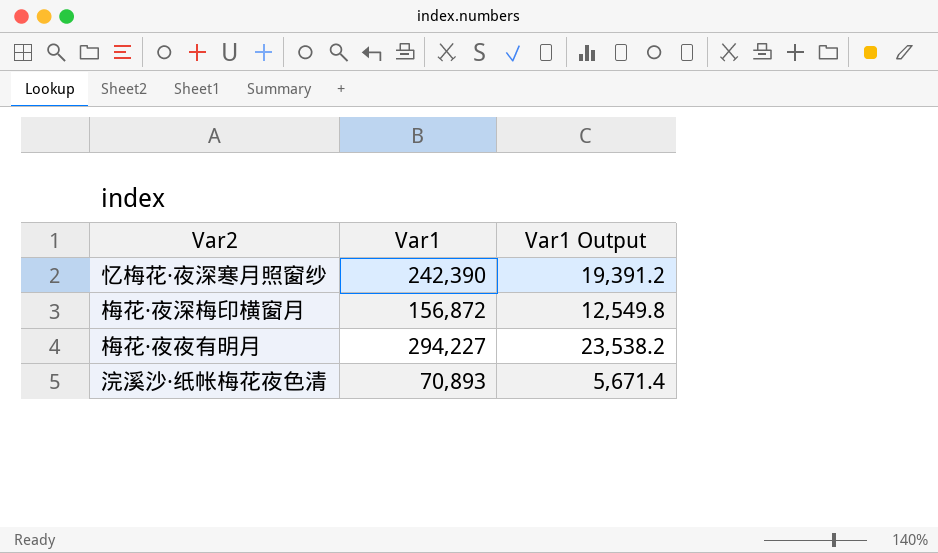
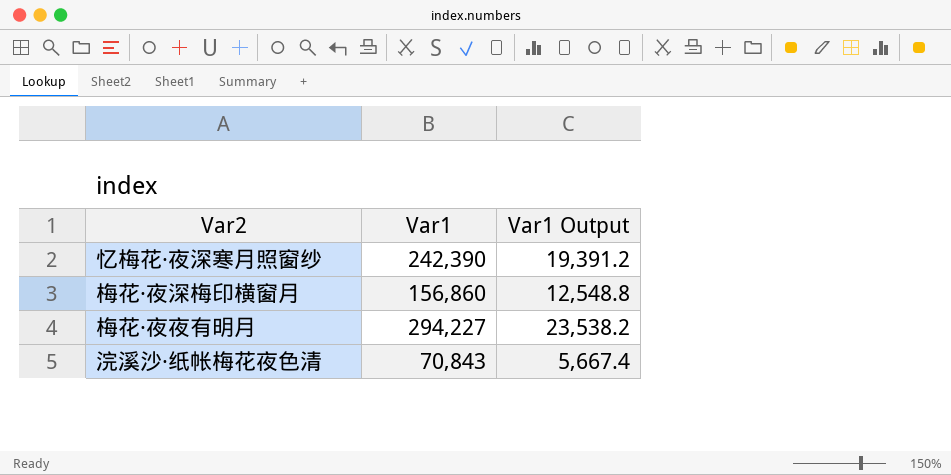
梅花·夜深梅印横窗月 | Var1: 156,872 -> 156,860
梅花·夜深梅印横窗月 | Var1 Output: 12,549.8 -> 12,548.8
浣溪沙·纸帐梅花夜色清 | Var1: 70,893 -> 70,843
浣溪沙·纸帐梅花夜色清 | Var1 Output: 5,671.4 -> 5,667.4

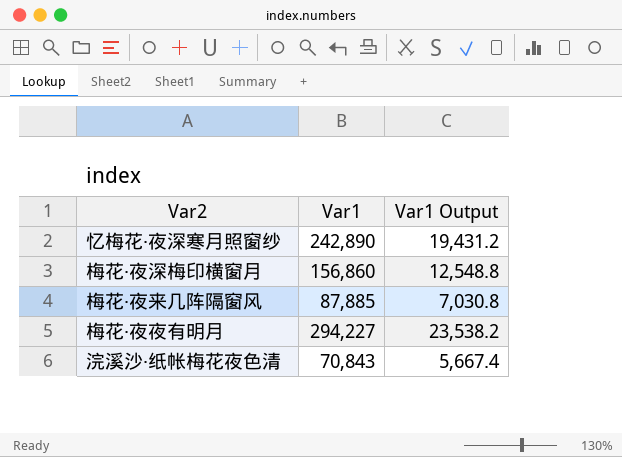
忆梅花·夜深寒月照窗纱 | Var1: 242,390 -> 242,890
忆梅花·夜深寒月照窗纱 | Var1 Output: 19,391.2 -> 19,431.2
row 梅花·夜来几阵隔窗风: none -> 87,885 | 7,030.8

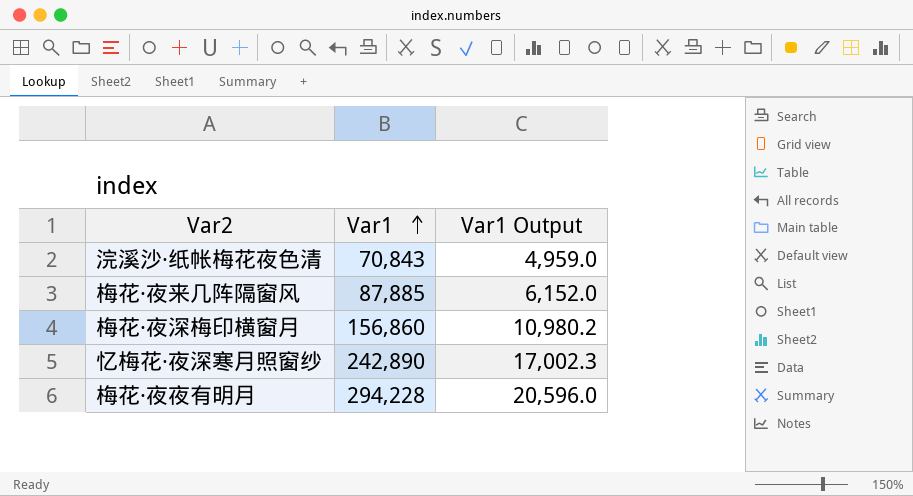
row order: none -> Var1 ascending
column Var1 Output | formula: [Var1] * 0.08 -> [Var1] * 0.07
梅花·夜夜有明月 | Var1: 294,227 -> 294,228

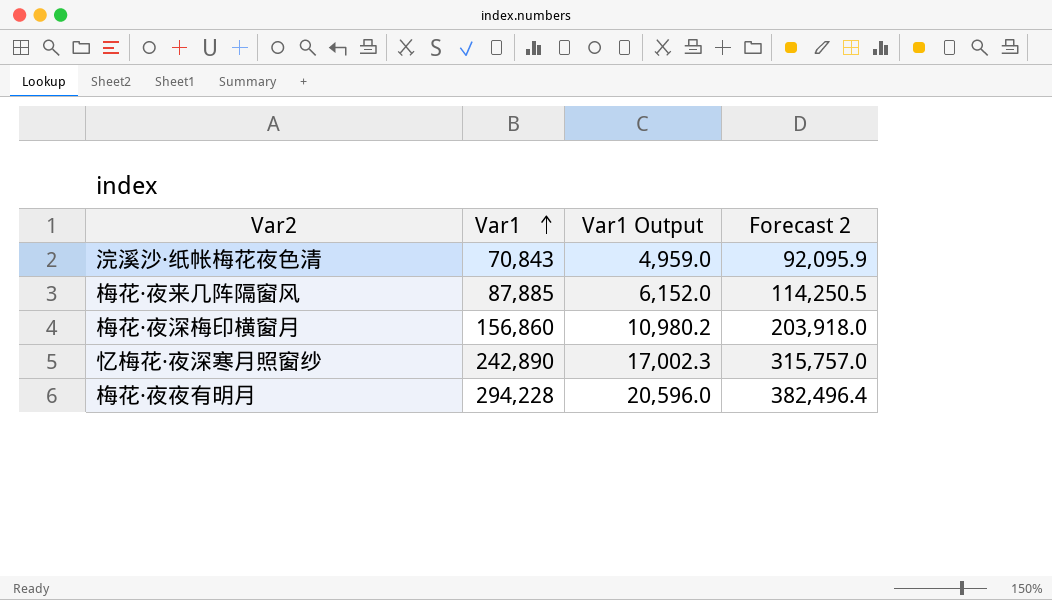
column Forecast 2 | formula: none -> [Var1] * 1.3

